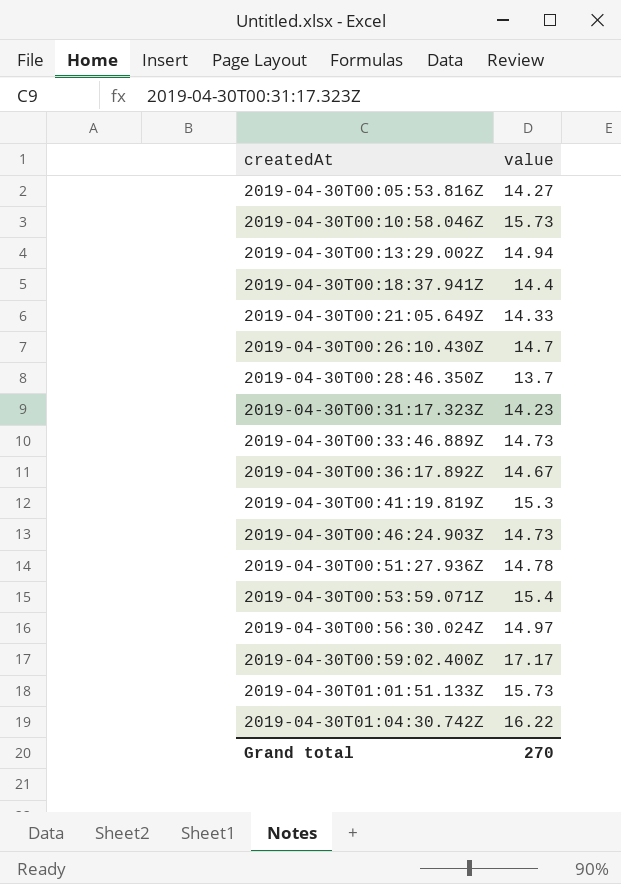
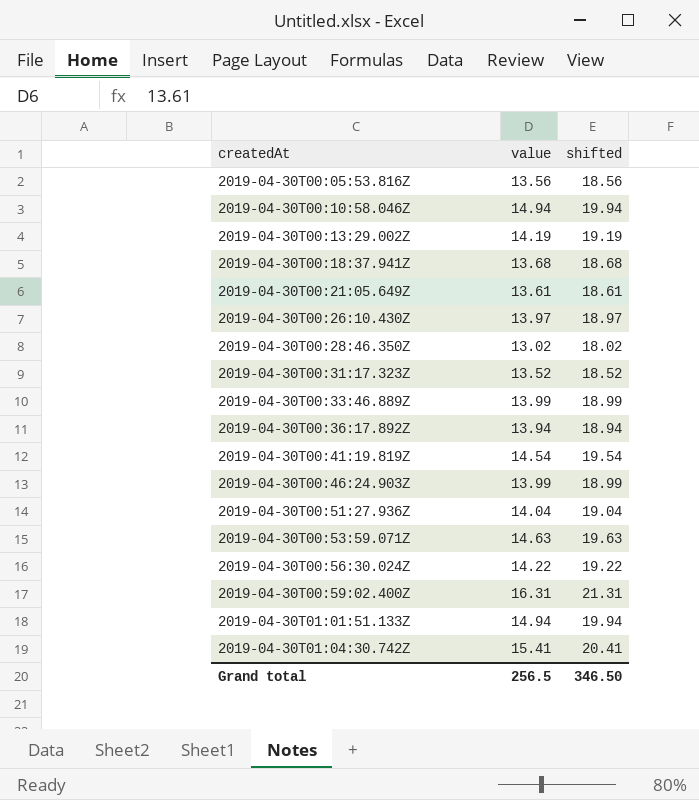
column shifted | formula: none -> [value] + 5
2019-04-30T00:05:53.816Z | value: 14.27 -> 13.56
2019-04-30T00:10:58.046Z | value: 15.73 -> 14.94
2019-04-30T00:13:29.002Z | value: 14.94 -> 14.19
2019-04-30T00:18:37.941Z | value: 14.4 -> 13.68
2019-04-30T00:21:05.649Z | value: 14.33 -> 13.61
2019-04-30T00:26:10.430Z | value: 14.7 -> 13.97
2019-04-30T00:28:46.350Z | value: 13.7 -> 13.02
2019-04-30T00:31:17.323Z | value: 14.23 -> 13.52
2019-04-30T00:33:46.889Z | value: 14.73 -> 13.99
2019-04-30T00:36:17.892Z | value: 14.67 -> 13.94
2019-04-30T00:41:19.819Z | value: 15.3 -> 14.54
2019-04-30T00:46:24.903Z | value: 14.73 -> 13.99
2019-04-30T00:51:27.936Z | value: 14.78 -> 14.04
2019-04-30T00:53:59.071Z | value: 15.4 -> 14.63
2019-04-30T00:56:30.024Z | value: 14.97 -> 14.22
2019-04-30T00:59:02.400Z | value: 17.17 -> 16.31
2019-04-30T01:01:51.133Z | value: 15.73 -> 14.94
2019-04-30T01:04:30.742Z | value: 16.22 -> 15.41
Grand total | value: 270 -> 256.5

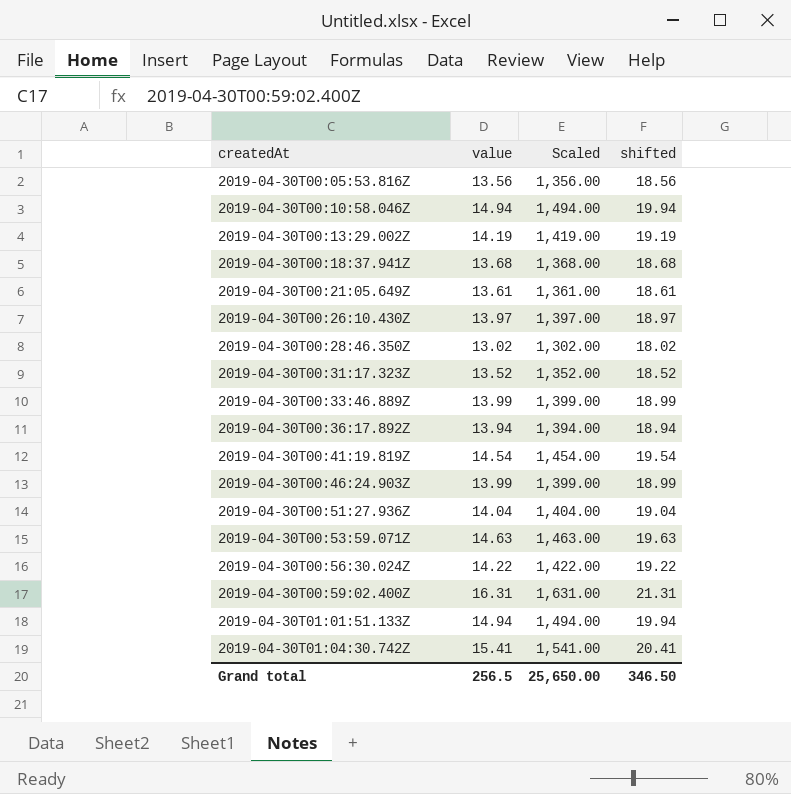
column Scaled | formula: none -> [value] * 100

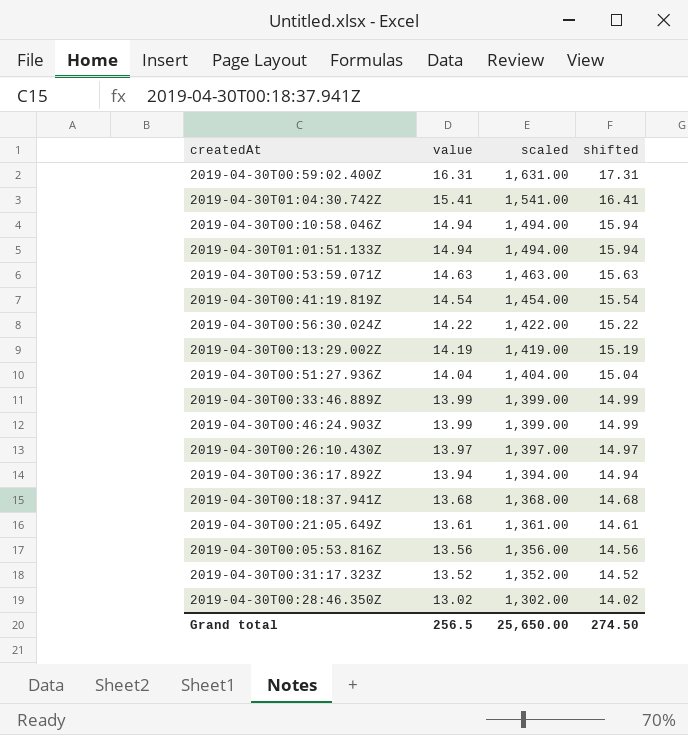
row order: createdAt ascending -> value descending
column name: Scaled -> scaled
column shifted | formula: [value] + 5 -> [value] + 1
Grand total | shifted: 346.50 -> 274.50

